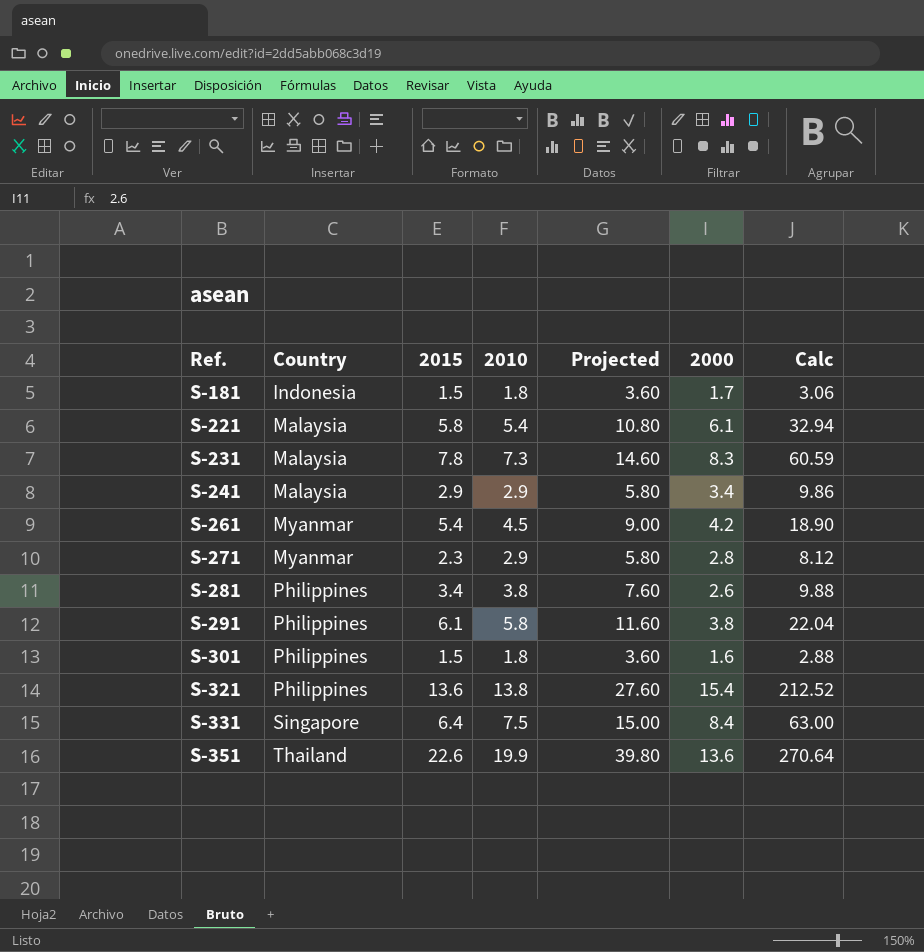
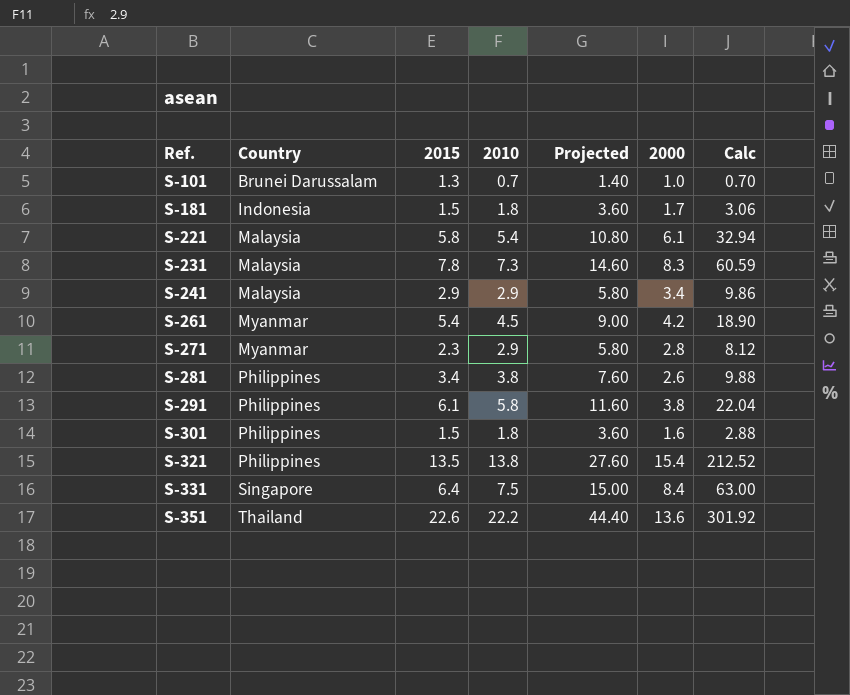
row S-101: none -> Brunei Darussalam | 1.3 | 0.7 | 1.40 | 1.0 | 0.70
S-321 | 2015: 13.6 -> 13.5
S-351 | 2010: 19.9 -> 22.2
S-351 | Projected: 39.80 -> 44.40
S-351 | Calc: 270.64 -> 301.92

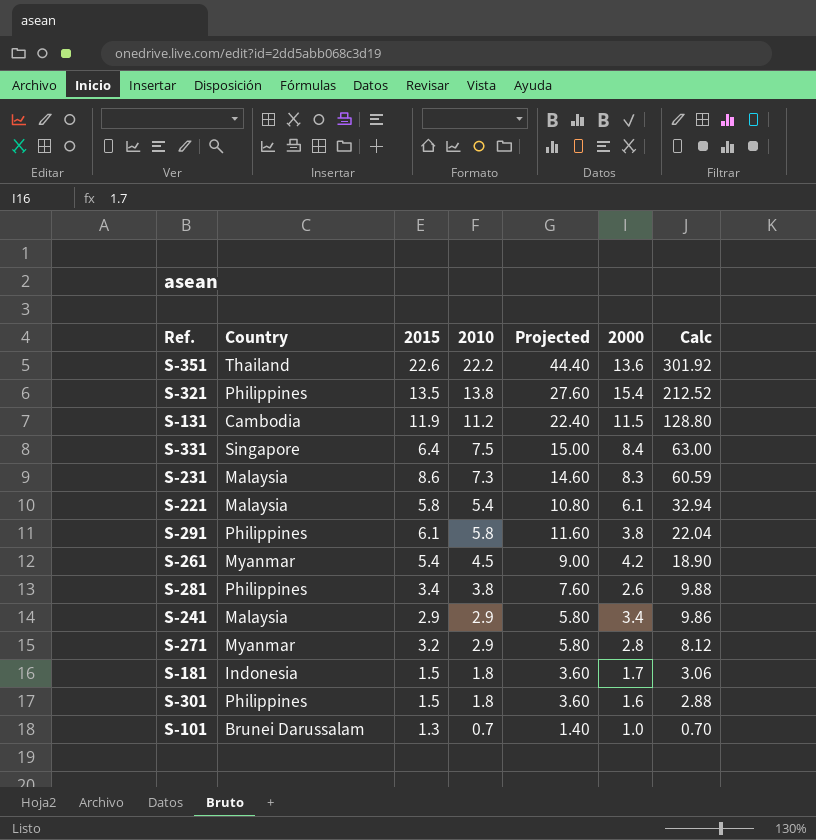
row order: Ref. ascending -> Calc descending
row S-131: none -> Cambodia | 11.9 | 11.2 | 22.40 | 11.5 | 128.80
S-231 | 2015: 7.8 -> 8.6
S-271 | 2015: 2.3 -> 3.2

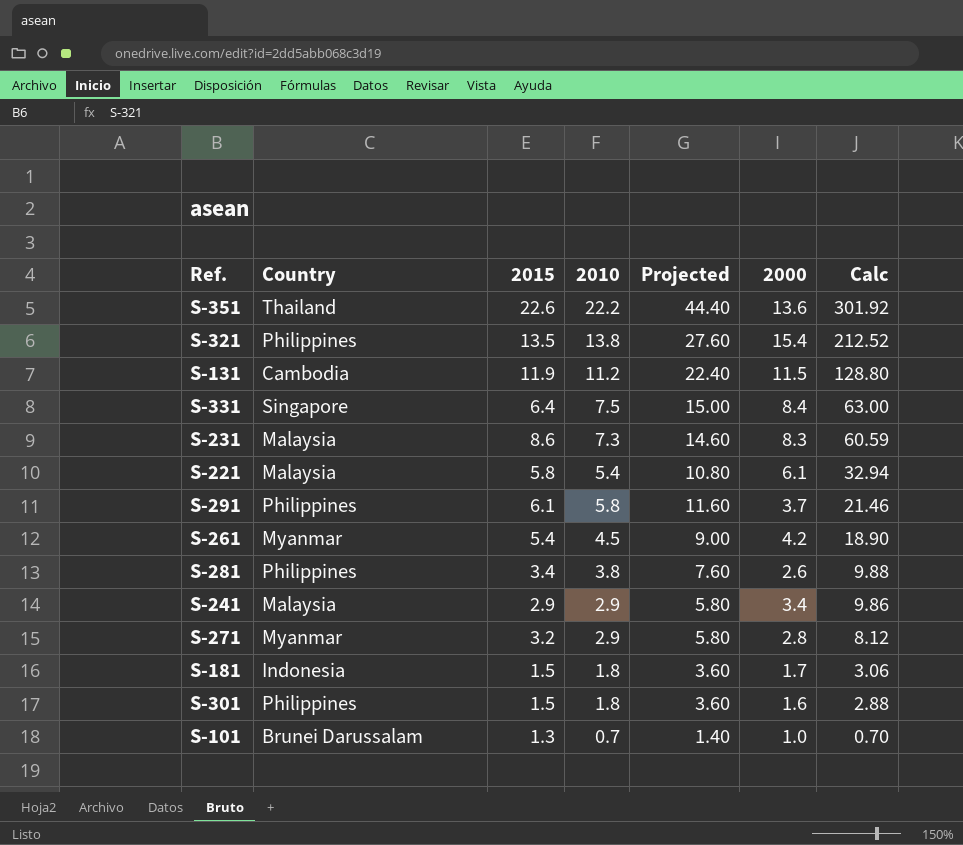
S-291 | 2000: 3.8 -> 3.7
S-291 | Calc: 22.04 -> 21.46

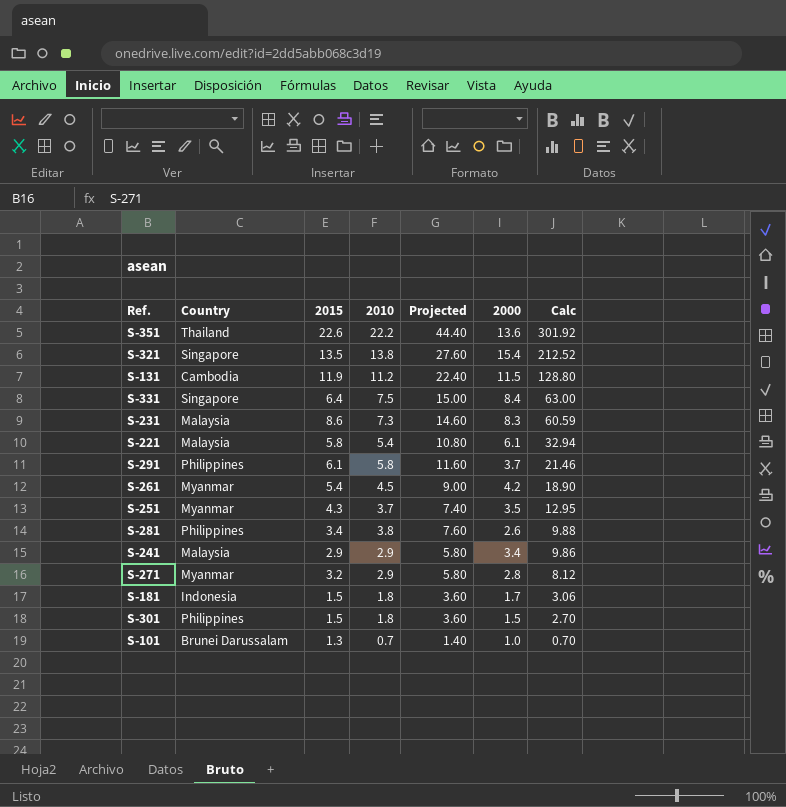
S-321 | Country: Philippines -> Singapore
row S-251: none -> Myanmar | 4.3 | 3.7 | 7.40 | 3.5 | 12.95
S-301 | 2000: 1.6 -> 1.5
S-301 | Calc: 2.88 -> 2.70

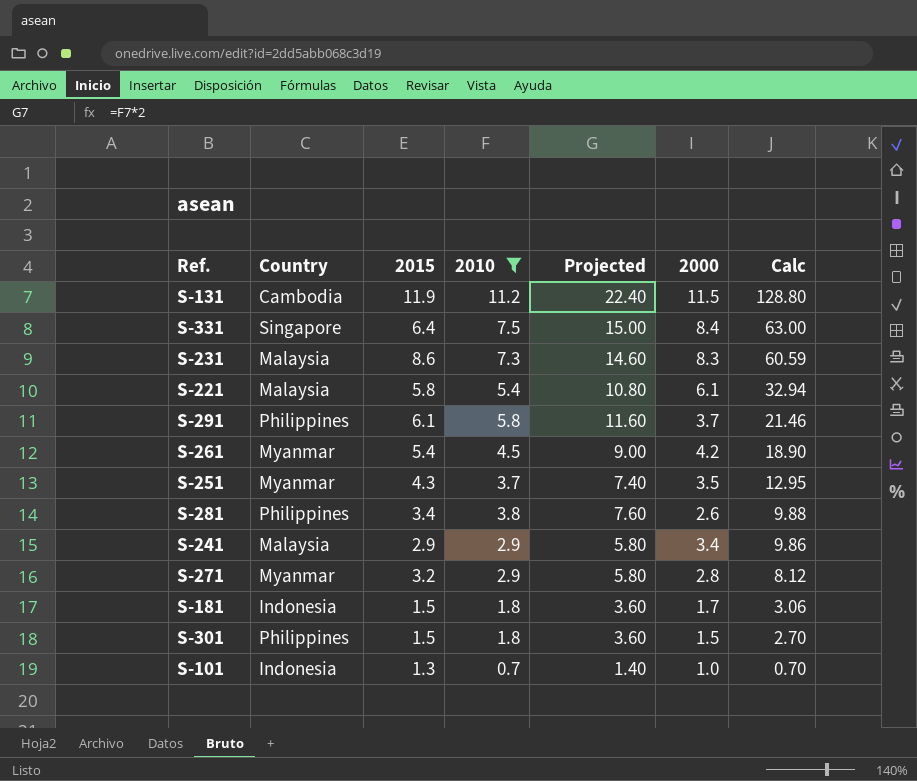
filter: none -> 2010 <= 11.2
S-101 | Country: Brunei Darussalam -> Indonesia

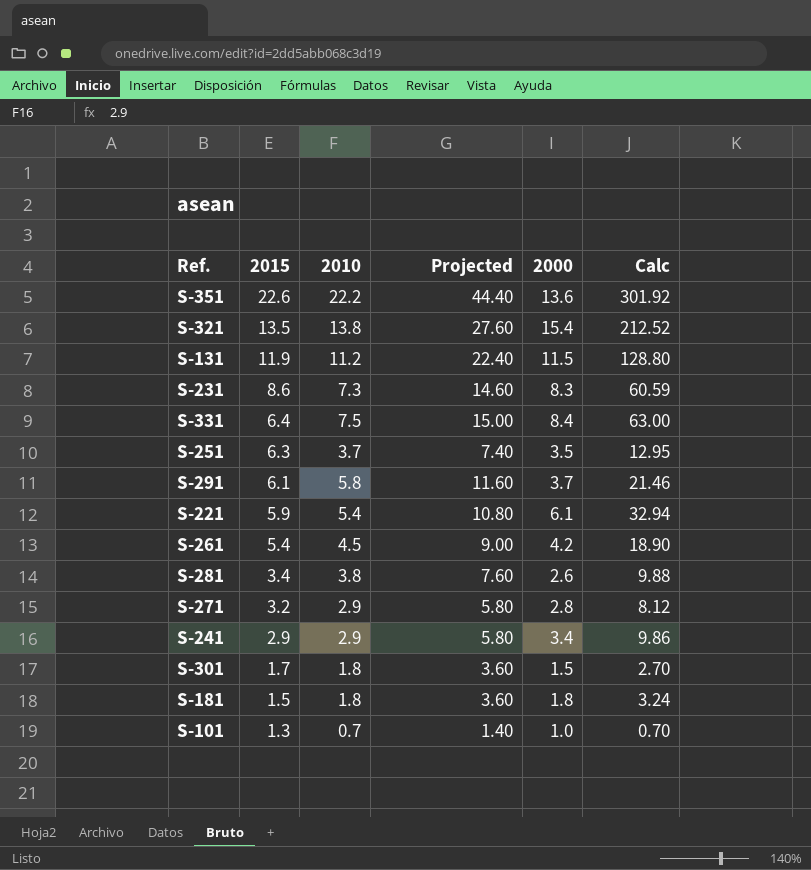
filter: 2010 <= 11.2 -> none
row order: Calc descending -> 2015 descending
column Country | position: 2 -> none
S-251 | 2015: 4.3 -> 6.3
S-221 | 2015: 5.8 -> 5.9
S-301 | 2015: 1.5 -> 1.7
S-181 | 2000: 1.7 -> 1.8
S-181 | Calc: 3.06 -> 3.24

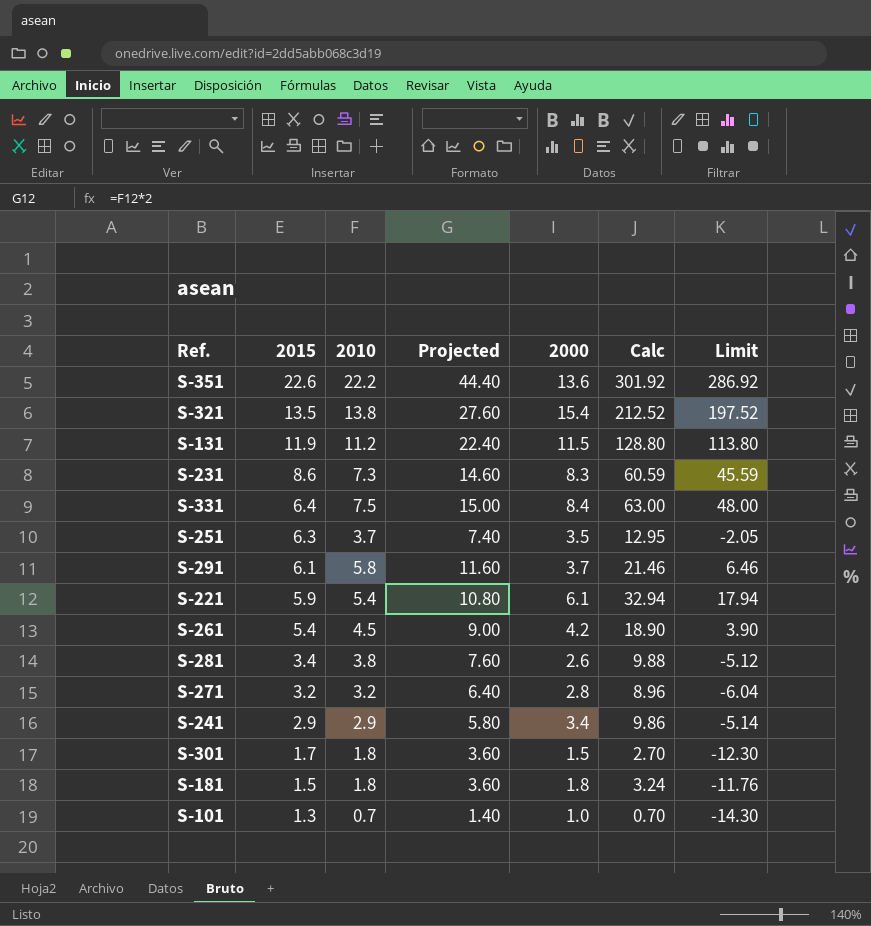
column Limit | formula: none -> [Calc] - 15
S-271 | 2010: 2.9 -> 3.2
S-271 | Projected: 5.80 -> 6.40
S-271 | Calc: 8.12 -> 8.96

